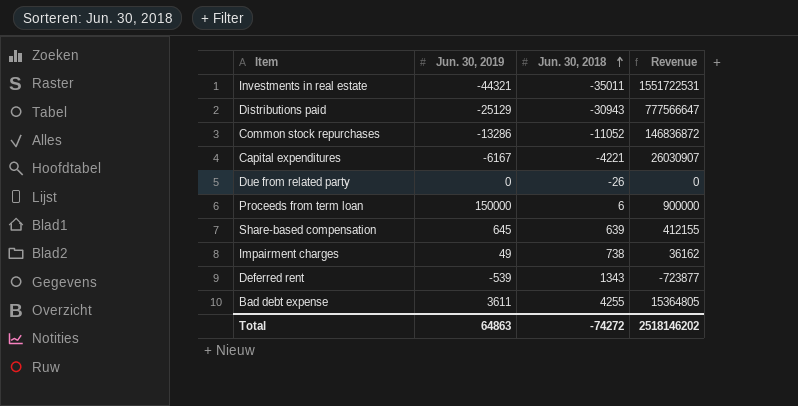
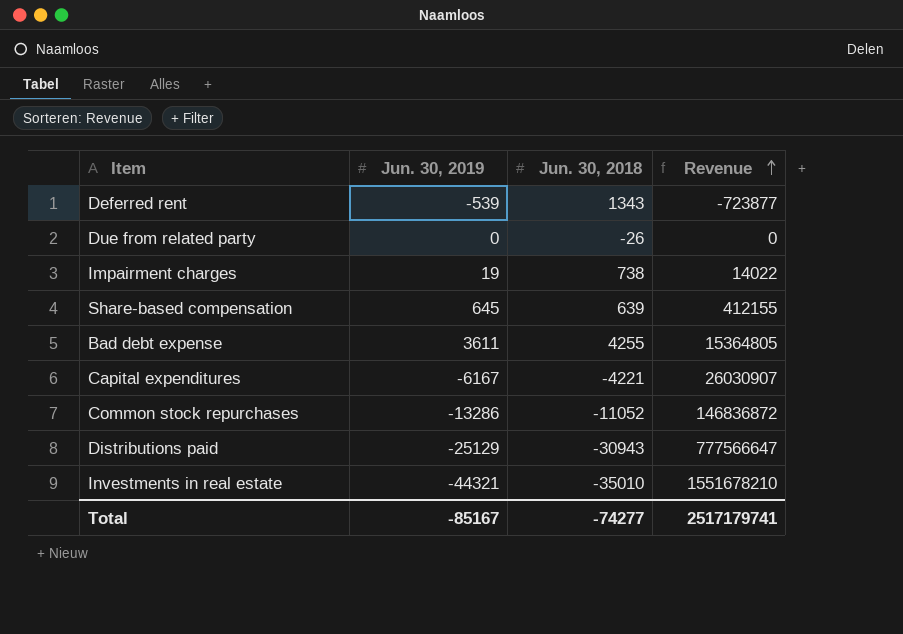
row order: Jun. 30, 2018 ascending -> Revenue ascending
row Proceeds from term loan: 150000 | 6 | 900000 -> none
Impairment charges | Jun. 30, 2019: 49 -> 19
Impairment charges | Revenue: 36162 -> 14022
Investments in real estate | Jun. 30, 2018: -35011 -> -35010
Investments in real estate | Revenue: 1551722531 -> 1551678210
Total | Jun. 30, 2019: 64863 -> -85167
Total | Jun. 30, 2018: -74272 -> -74277
Total | Revenue: 2518146202 -> 2517179741

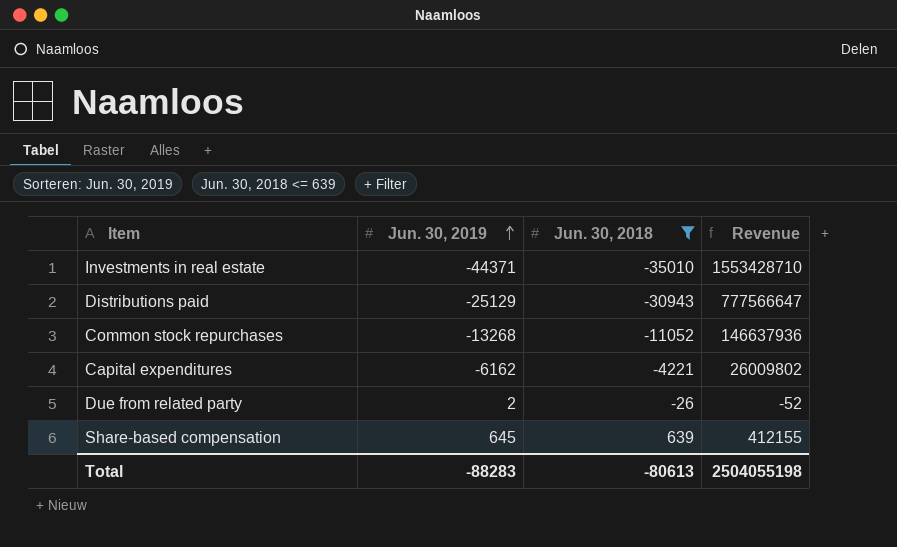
filter: none -> Jun. 30, 2018 <= 639
row order: Revenue ascending -> Jun. 30, 2019 ascending
Investments in real estate | Jun. 30, 2019: -44321 -> -44371
Investments in real estate | Revenue: 1551678210 -> 1553428710
Common stock repurchases | Jun. 30, 2019: -13286 -> -13268
Common stock repurchases | Revenue: 146836872 -> 146637936
Capital expenditures | Jun. 30, 2019: -6167 -> -6162
Capital expenditures | Revenue: 26030907 -> 26009802
Due from related party | Jun. 30, 2019: 0 -> 2
Due from related party | Revenue: 0 -> -52
Total | Jun. 30, 2019: -85167 -> -88283
Total | Jun. 30, 2018: -74277 -> -80613
Total | Revenue: 2517179741 -> 2504055198

